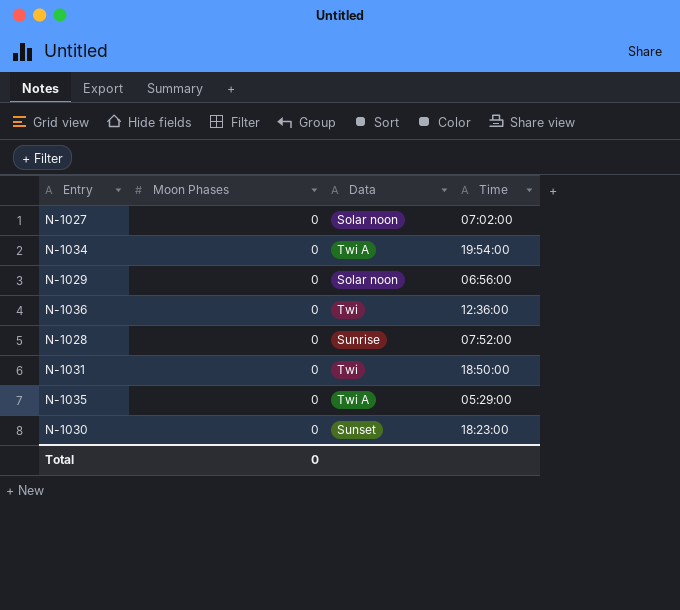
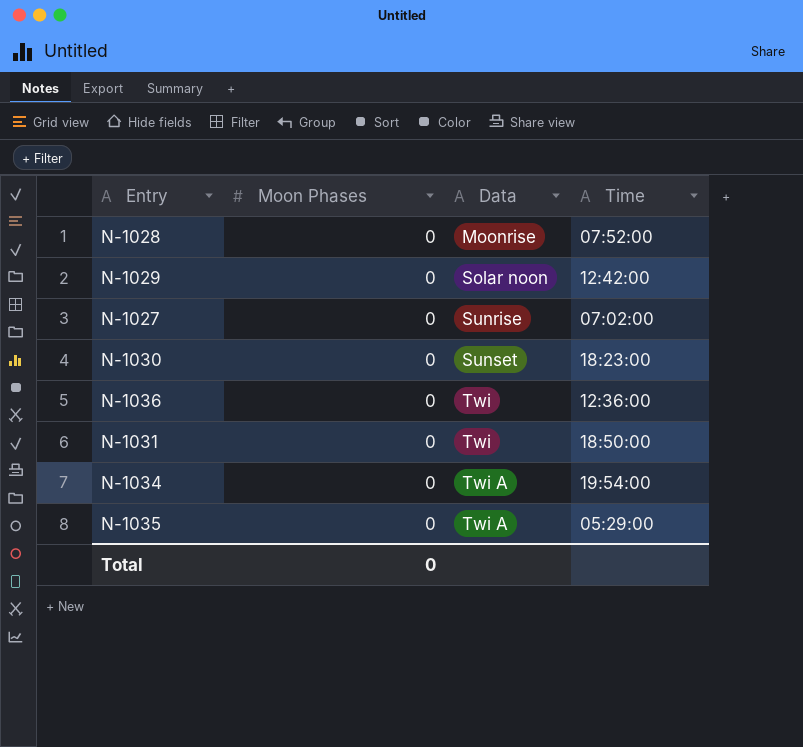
row order: none -> Data ascending
N-1028 | Data: Sunrise -> Moonrise
N-1029 | Time: 06:56:00 -> 12:42:00
N-1027 | Data: Solar noon -> Sunrise

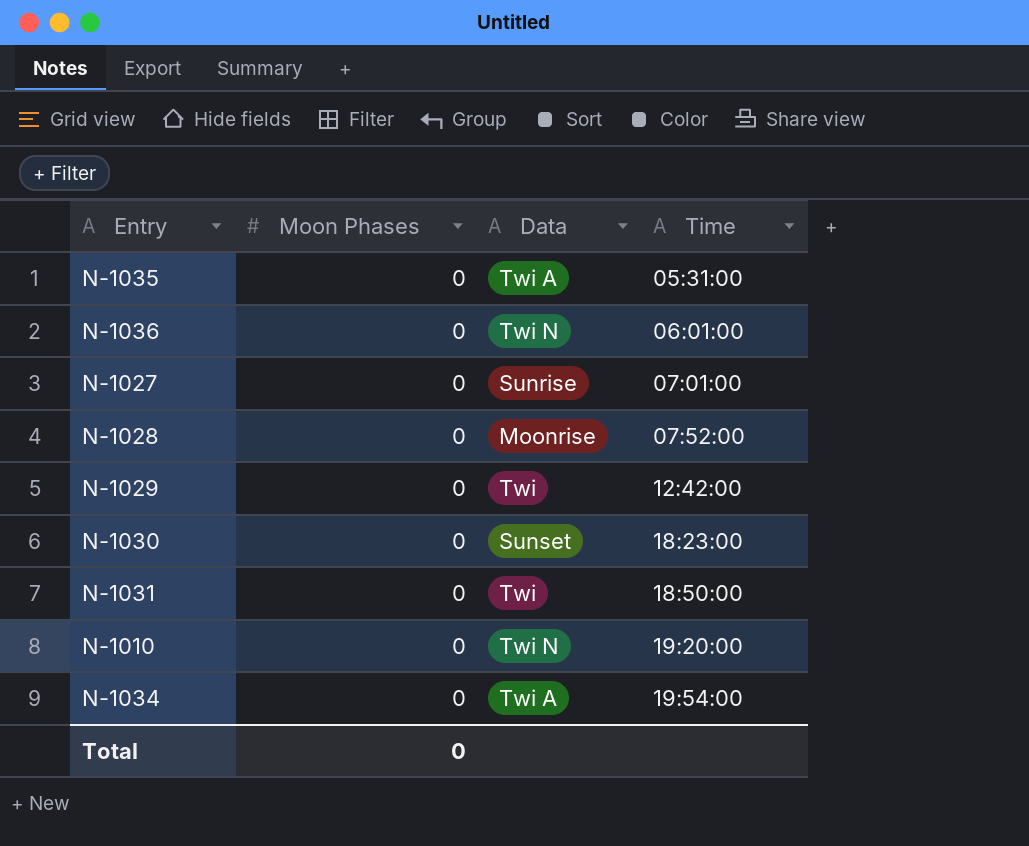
row order: Data ascending -> Time ascending
N-1035 | Time: 05:29:00 -> 05:31:00
N-1036 | Data: Twi -> Twi N
N-1036 | Time: 12:36:00 -> 06:01:00
N-1027 | Time: 07:02:00 -> 07:01:00
N-1029 | Data: Solar noon -> Twi
row N-1010: none -> 0 | Twi N | 19:20:00

